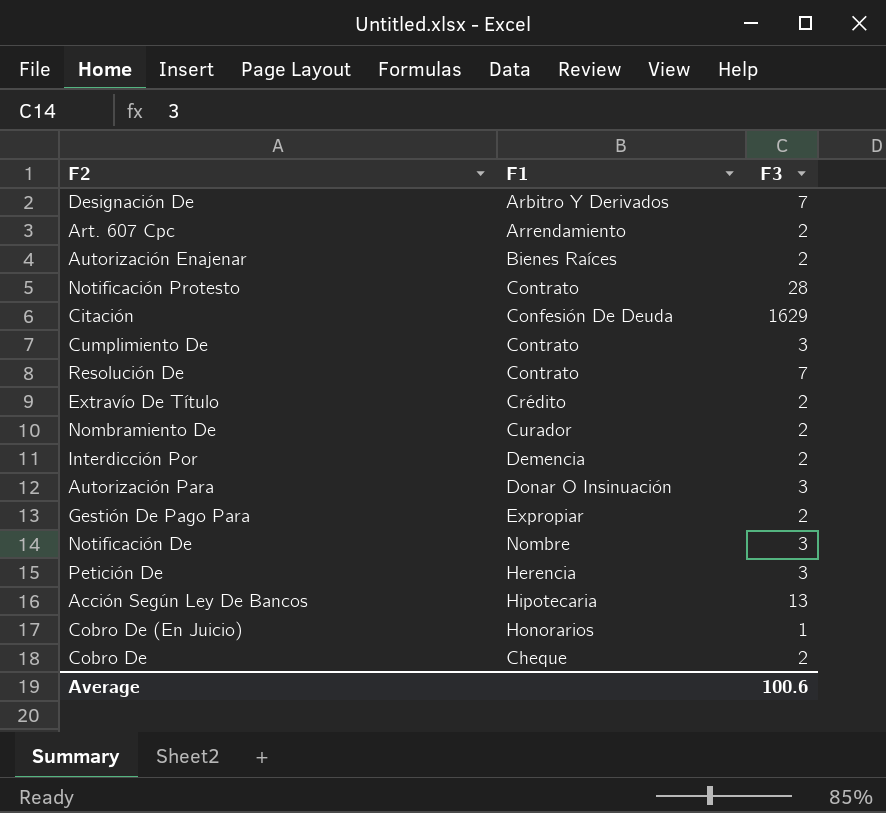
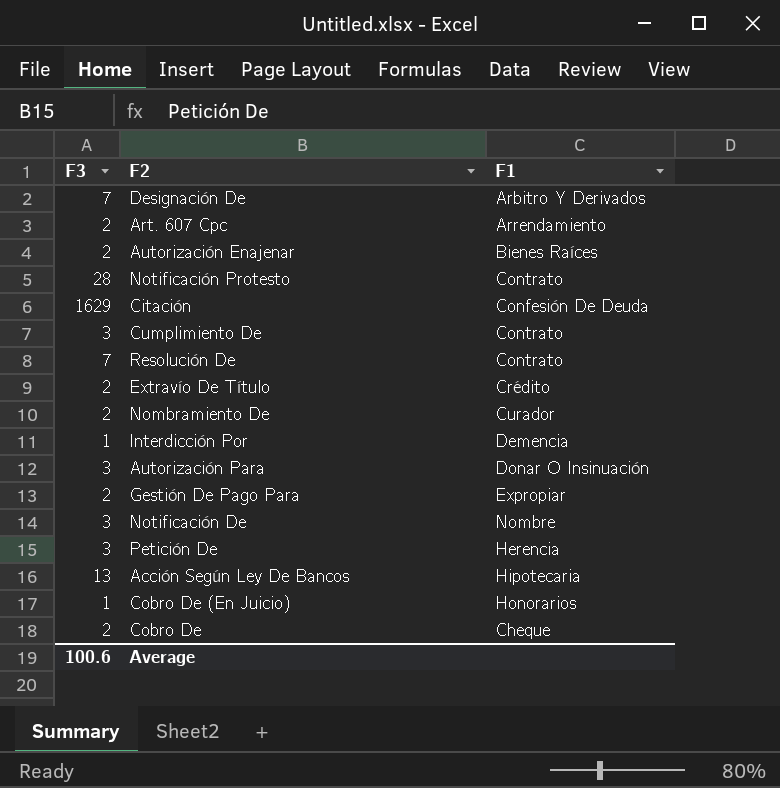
column F3 | position: 3 -> 1
Interdicción Por | F3: 2 -> 1

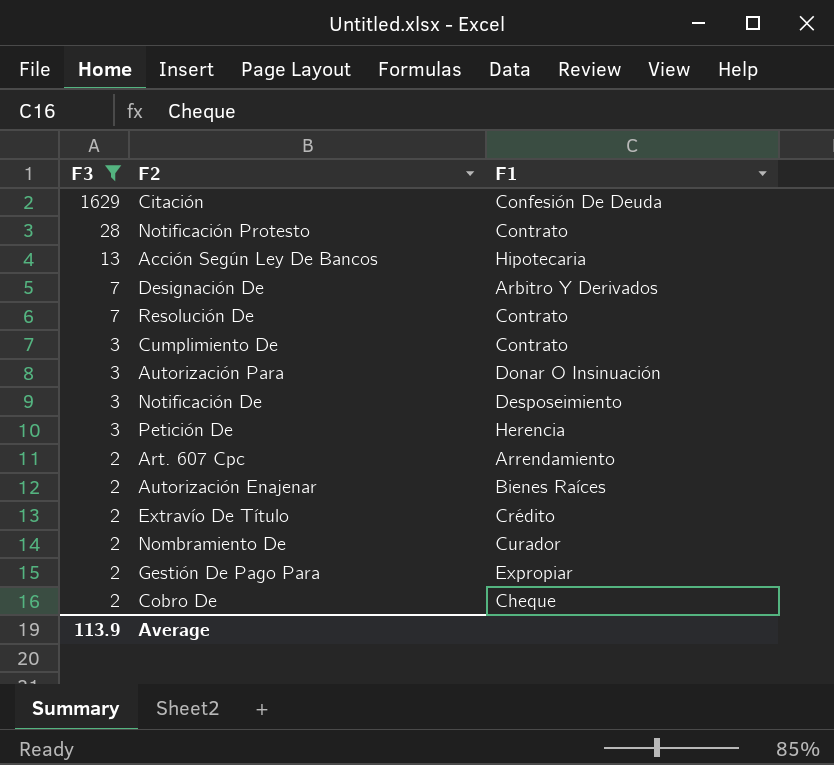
filter: none -> F3 != 1
row order: none -> F3 descending
Notificación De | F1: Nombre -> Desposeimiento
Average | F3: 100.6 -> 113.9

